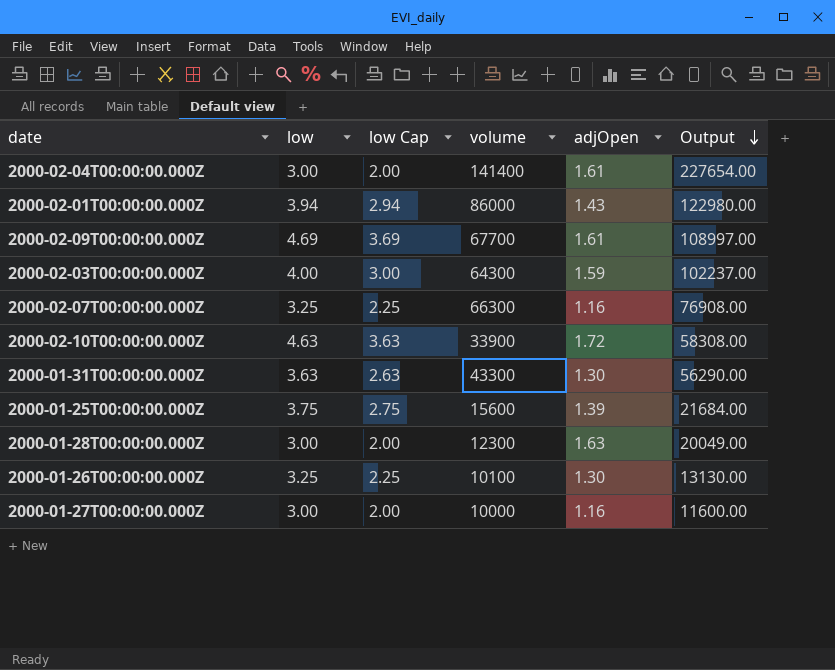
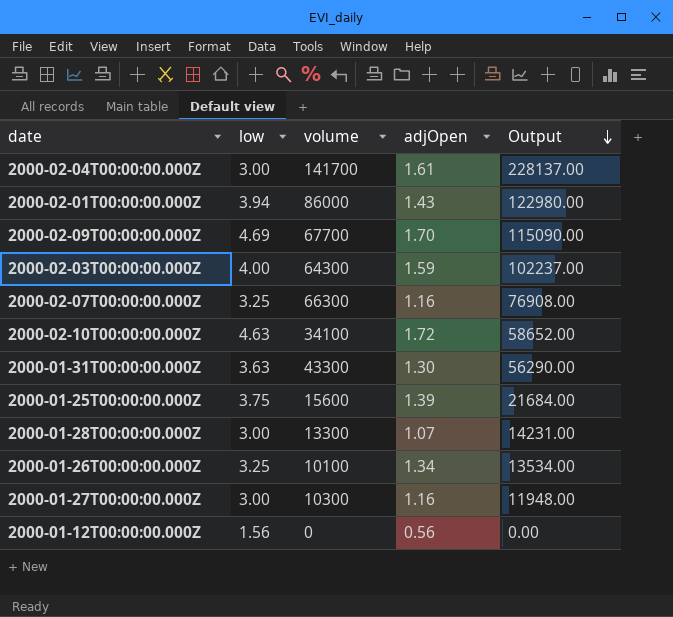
column low Cap | formula: [low] - 1 -> none
2000-02-04T00:00:00.000Z | volume: 141400 -> 141700
2000-02-04T00:00:00.000Z | Output: 227654.00 -> 228137.00
2000-02-09T00:00:00.000Z | adjOpen: 1.61 -> 1.70
2000-02-09T00:00:00.000Z | Output: 108997.00 -> 115090.00
2000-02-10T00:00:00.000Z | volume: 33900 -> 34100
2000-02-10T00:00:00.000Z | Output: 58308.00 -> 58652.00
2000-01-28T00:00:00.000Z | volume: 12300 -> 13300
2000-01-28T00:00:00.000Z | adjOpen: 1.63 -> 1.07
2000-01-28T00:00:00.000Z | Output: 20049.00 -> 14231.00
2000-01-26T00:00:00.000Z | adjOpen: 1.30 -> 1.34
2000-01-26T00:00:00.000Z | Output: 13130.00 -> 13534.00
2000-01-27T00:00:00.000Z | volume: 10000 -> 10300
2000-01-27T00:00:00.000Z | Output: 11600.00 -> 11948.00
row 2000-01-12T00:00:00.000Z: none -> 1.56 | 0 | 0.56 | 0.00

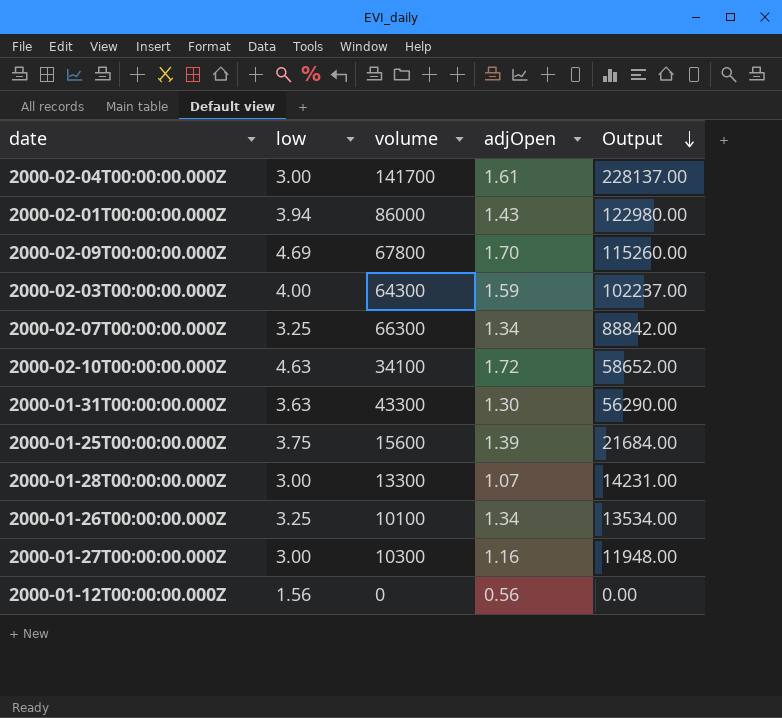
2000-02-09T00:00:00.000Z | volume: 67700 -> 67800
2000-02-09T00:00:00.000Z | Output: 115090.00 -> 115260.00
2000-02-07T00:00:00.000Z | adjOpen: 1.16 -> 1.34
2000-02-07T00:00:00.000Z | Output: 76908.00 -> 88842.00

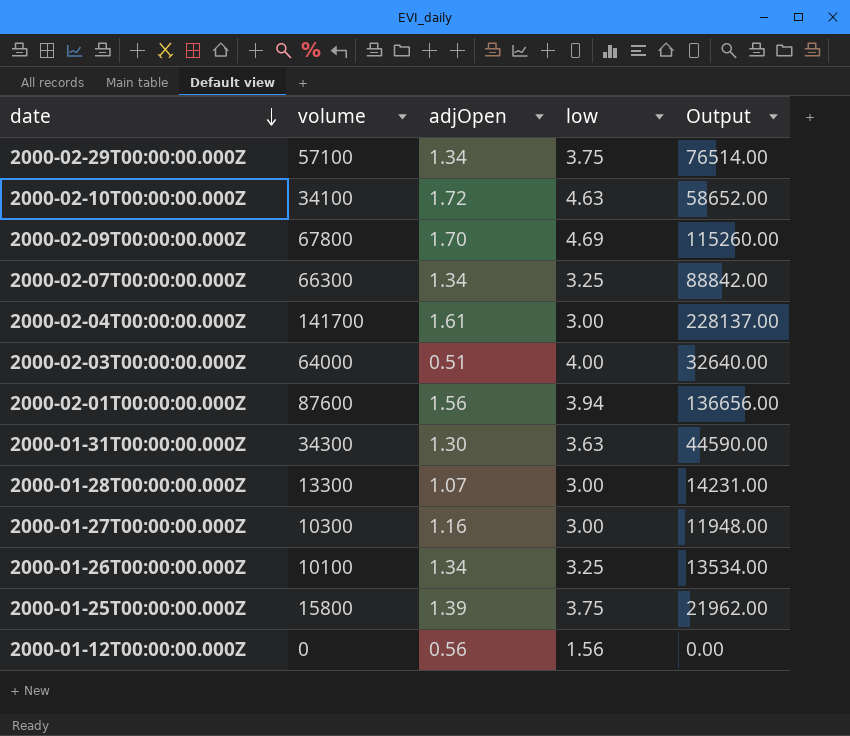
row order: Output descending -> date descending
column low | position: 2 -> 4
row 2000-02-29T00:00:00.000Z: none -> 57100 | 1.34 | 3.75 | 76514.00
2000-02-03T00:00:00.000Z | volume: 64300 -> 64000
2000-02-03T00:00:00.000Z | adjOpen: 1.59 -> 0.51
2000-02-03T00:00:00.000Z | Output: 102237.00 -> 32640.00
2000-02-01T00:00:00.000Z | volume: 86000 -> 87600
2000-02-01T00:00:00.000Z | adjOpen: 1.43 -> 1.56
2000-02-01T00:00:00.000Z | Output: 122980.00 -> 136656.00
2000-01-31T00:00:00.000Z | volume: 43300 -> 34300
2000-01-31T00:00:00.000Z | Output: 56290.00 -> 44590.00
2000-01-25T00:00:00.000Z | volume: 15600 -> 15800
2000-01-25T00:00:00.000Z | Output: 21684.00 -> 21962.00

